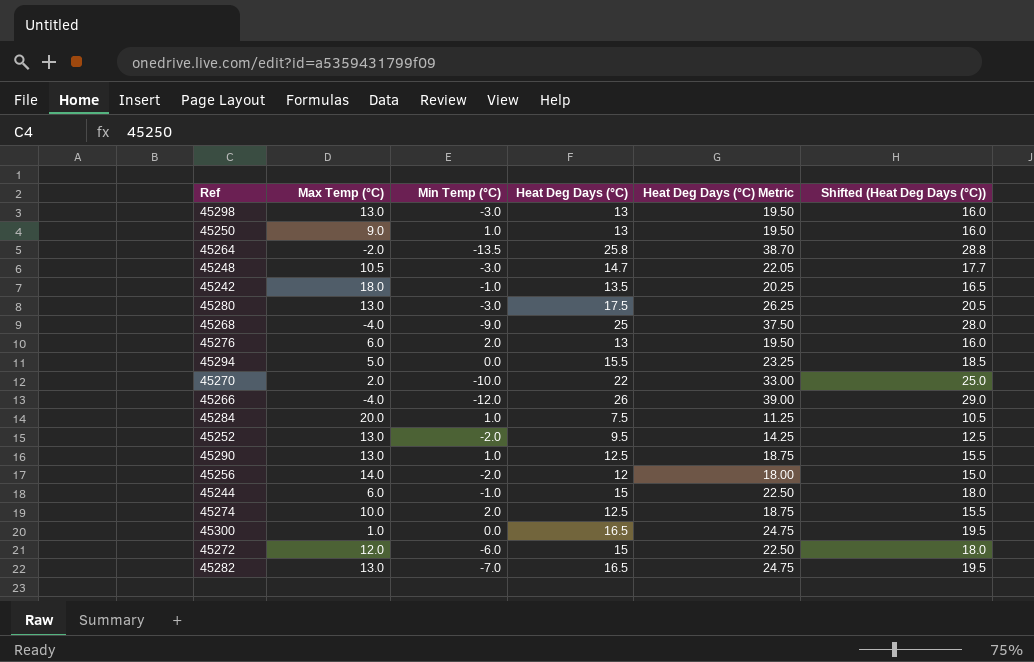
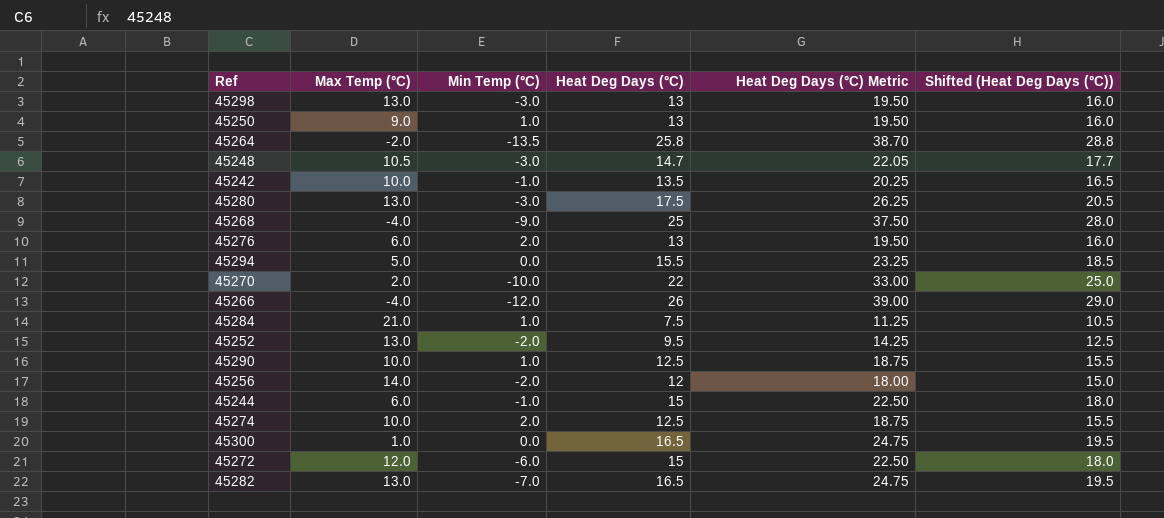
45242 | Max Temp (°C): 18.0 -> 10.0
45284 | Max Temp (°C): 20.0 -> 21.0
45290 | Max Temp (°C): 13.0 -> 10.0

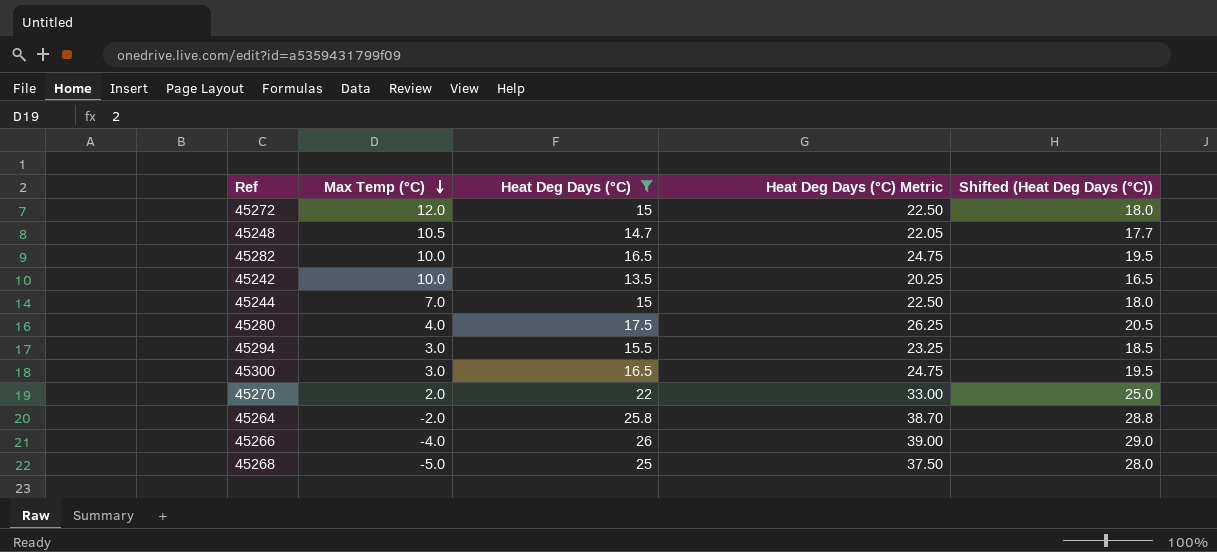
filter: none -> Heat Deg Days (°C) >= 13.5
row order: none -> Max Temp (°C) descending
column Min Temp (°C) | position: 3 -> none
45282 | Max Temp (°C): 13.0 -> 10.0
45244 | Max Temp (°C): 6.0 -> 7.0
45280 | Max Temp (°C): 13.0 -> 4.0
45294 | Max Temp (°C): 5.0 -> 3.0
45300 | Max Temp (°C): 1.0 -> 3.0
45268 | Max Temp (°C): -4.0 -> -5.0

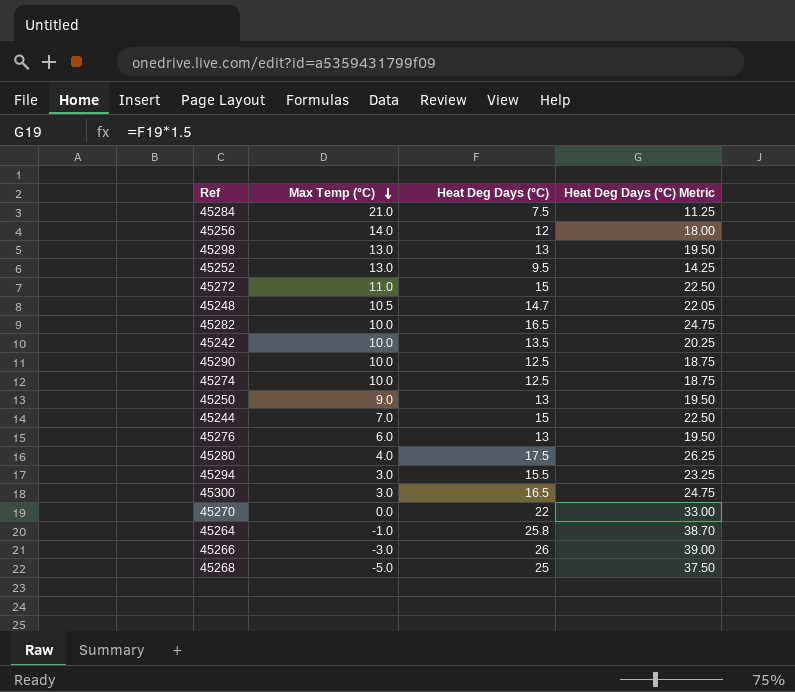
filter: Heat Deg Days (°C) >= 13.5 -> none
column Shifted (Heat Deg Days (°C)) | formula: [Heat Deg Days (°C)] + 3 -> none
45272 | Max Temp (°C): 12.0 -> 11.0
45270 | Max Temp (°C): 2.0 -> 0.0
45264 | Max Temp (°C): -2.0 -> -1.0
45266 | Max Temp (°C): -4.0 -> -3.0

